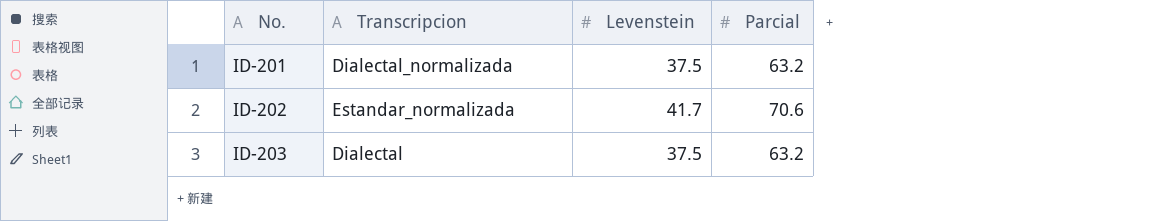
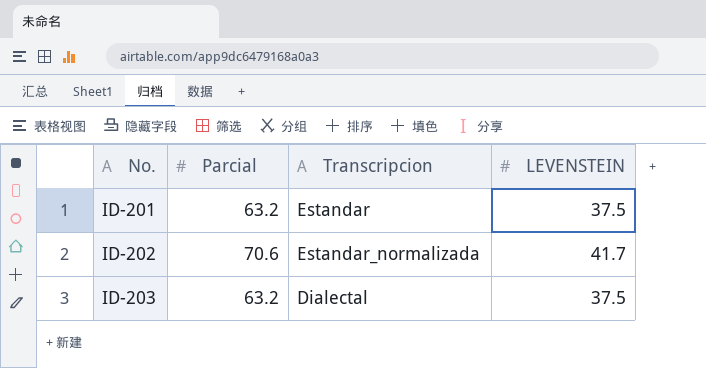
column Parcial | position: 4 -> 2
column name: Levenstein -> LEVENSTEIN
ID-201 | Transcripcion: Dialectal_normalizada -> Estandar

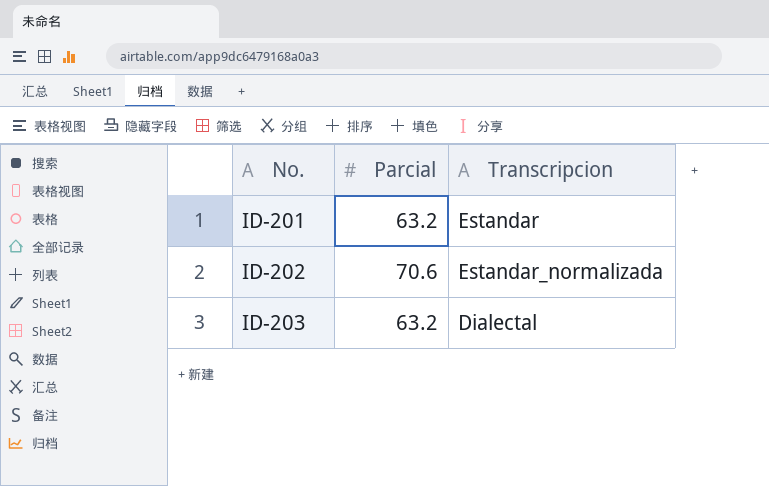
column LEVENSTEIN | position: 4 -> none

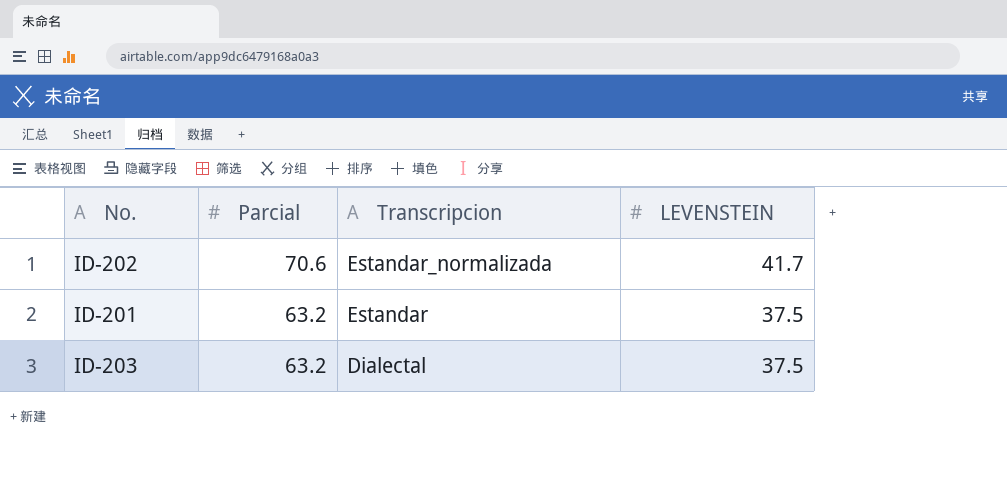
row order: No. ascending -> Parcial descending
column LEVENSTEIN | position: none -> 4

